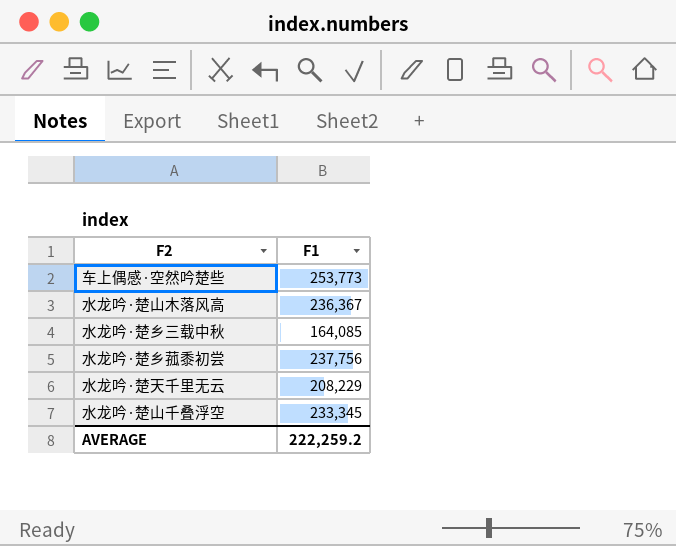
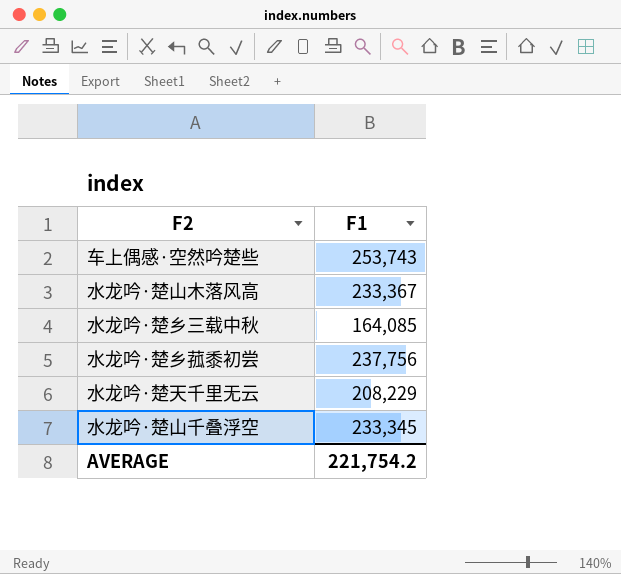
车上偶感·空然吟楚些 | F1: 253,773 -> 253,743
水龙吟·楚山木落风高 | F1: 236,367 -> 233,367
AVERAGE | F1: 222,259.2 -> 221,754.2

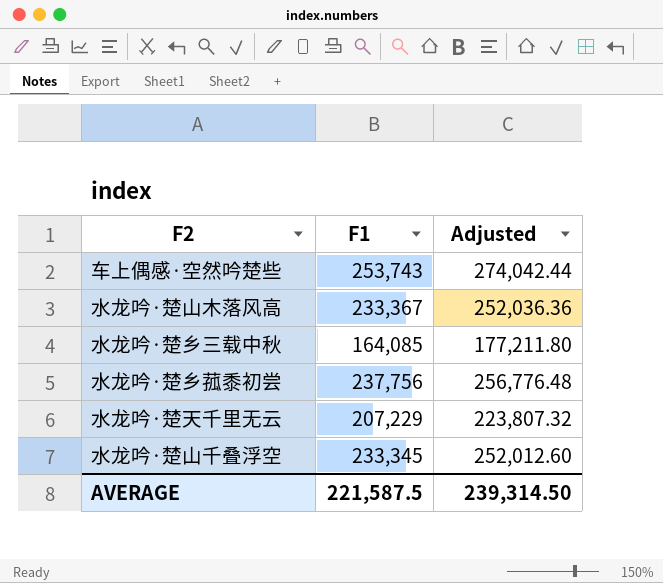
column Adjusted | formula: none -> [F1] * 1.08
水龙吟·楚天千里无云 | F1: 208,229 -> 207,229
AVERAGE | F1: 221,754.2 -> 221,587.5

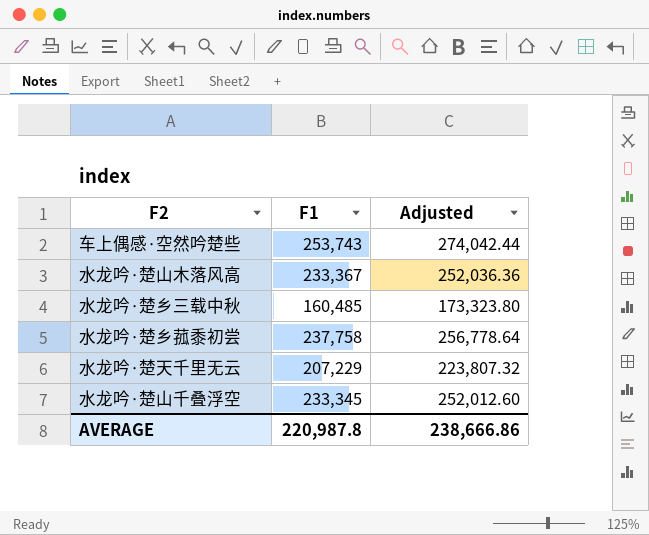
水龙吟·楚乡三载中秋 | F1: 164,085 -> 160,485
水龙吟·楚乡三载中秋 | Adjusted: 177,211.80 -> 173,323.80
水龙吟·楚乡菰黍初尝 | F1: 237,756 -> 237,758
水龙吟·楚乡菰黍初尝 | Adjusted: 256,776.48 -> 256,778.64
AVERAGE | F1: 221,587.5 -> 220,987.8
AVERAGE | Adjusted: 239,314.50 -> 238,666.86

